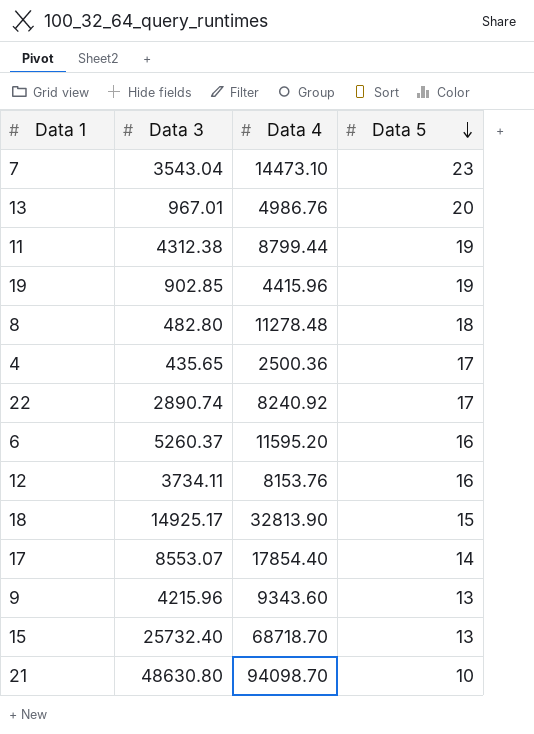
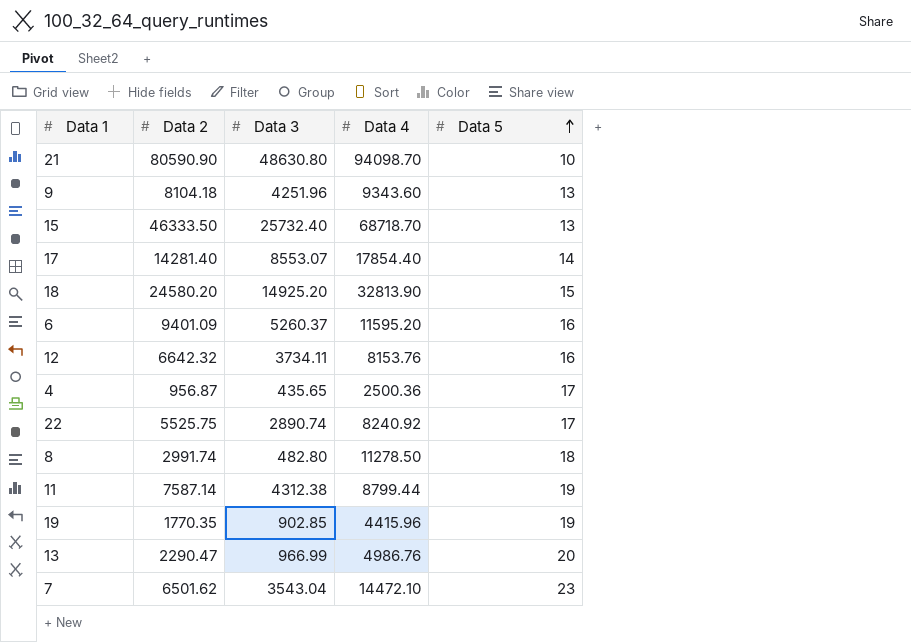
row order: Data 5 descending -> Data 5 ascending
column Data 2 | position: none -> 2
9 | Data 3: 4215.96 -> 4251.96
18 | Data 3: 14925.17 -> 14925.20
8 | Data 4: 11278.48 -> 11278.50
13 | Data 3: 967.01 -> 966.99
7 | Data 4: 14473.10 -> 14472.10

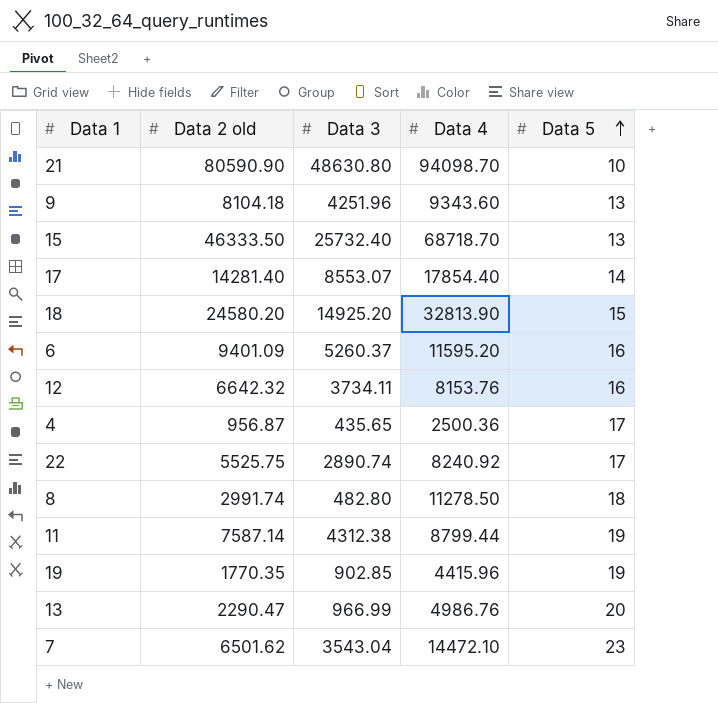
column name: Data 2 -> Data 2 old

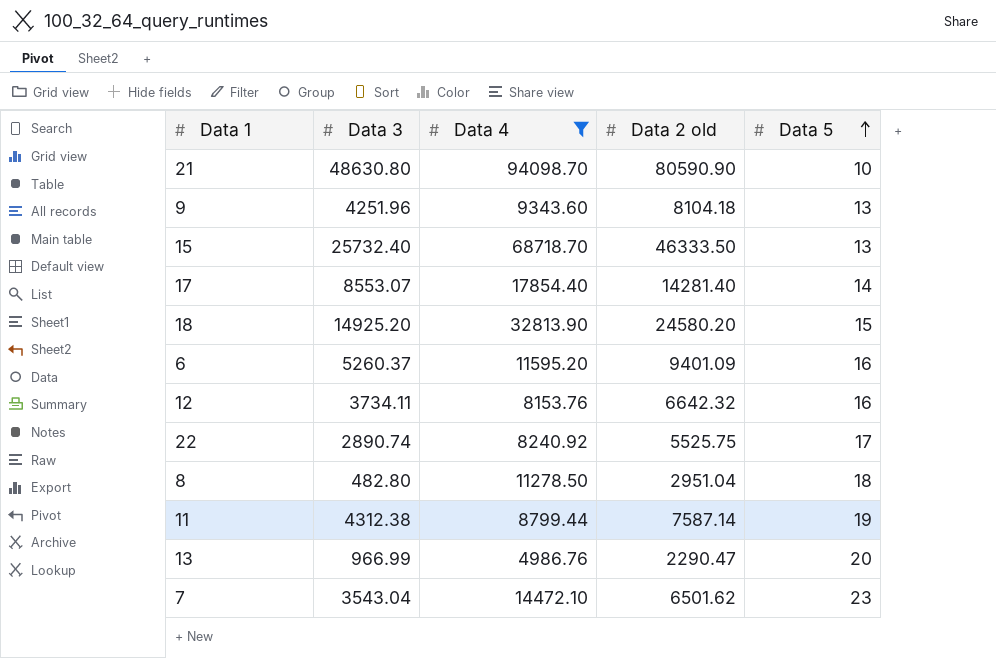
filter: none -> Data 4 >= 4986.76
column Data 2 old | position: 2 -> 4
8 | Data 2 old: 2991.74 -> 2951.04

